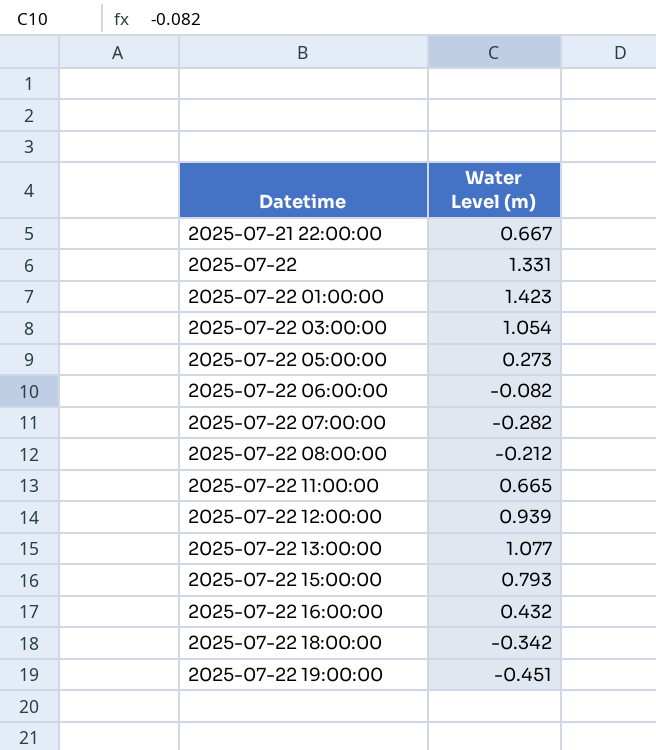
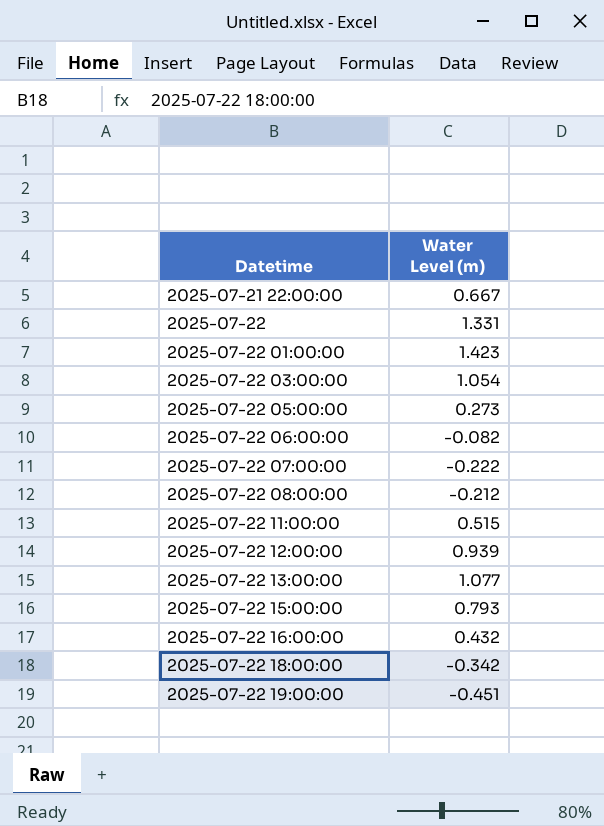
2025-07-22 07:00:00 | Water Level (m): -0.282 -> -0.222
2025-07-22 11:00:00 | Water Level (m): 0.665 -> 0.515

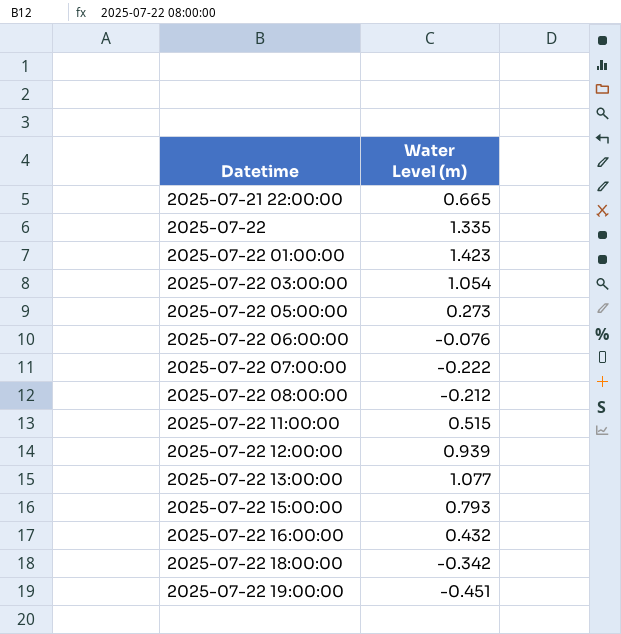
2025-07-21 22:00:00 | Water Level (m): 0.667 -> 0.665
2025-07-22 | Water Level (m): 1.331 -> 1.335
2025-07-22 06:00:00 | Water Level (m): -0.082 -> -0.076

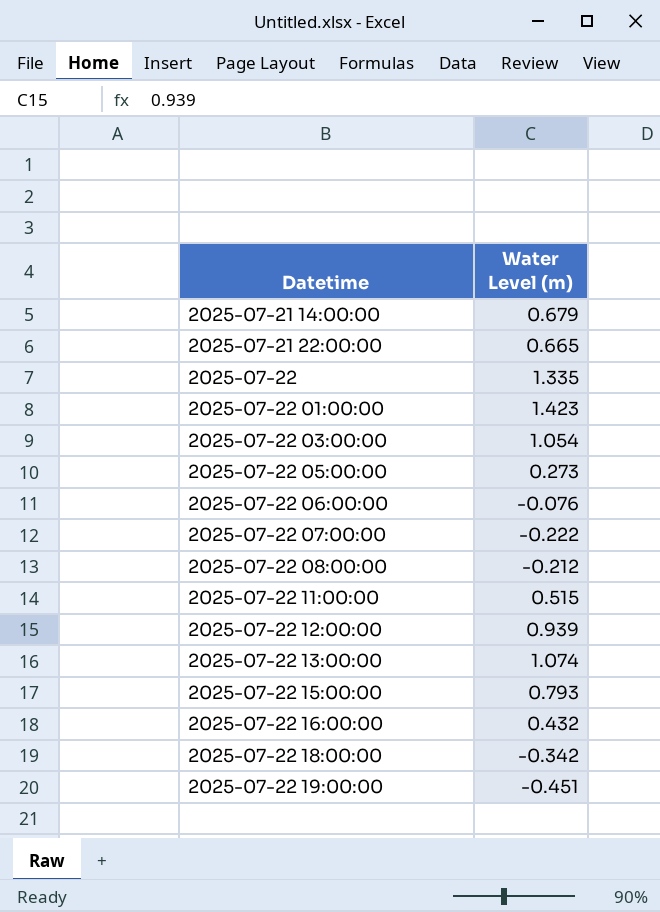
row 2025-07-21 14:00:00: none -> 0.679
2025-07-22 13:00:00 | Water Level (m): 1.077 -> 1.074

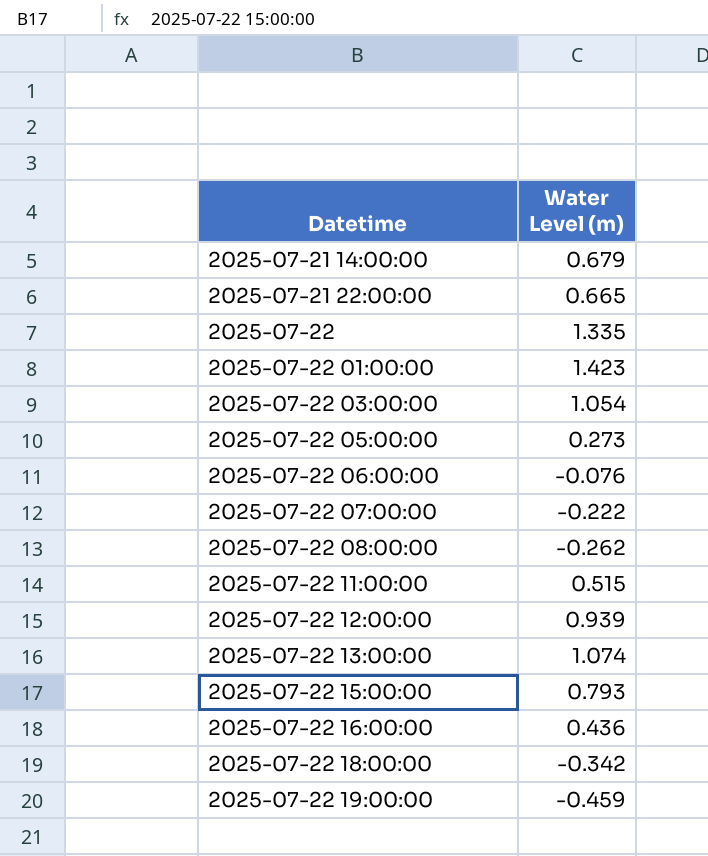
2025-07-22 08:00:00 | Water Level (m): -0.212 -> -0.262
2025-07-22 16:00:00 | Water Level (m): 0.432 -> 0.436
2025-07-22 19:00:00 | Water Level (m): -0.451 -> -0.459

